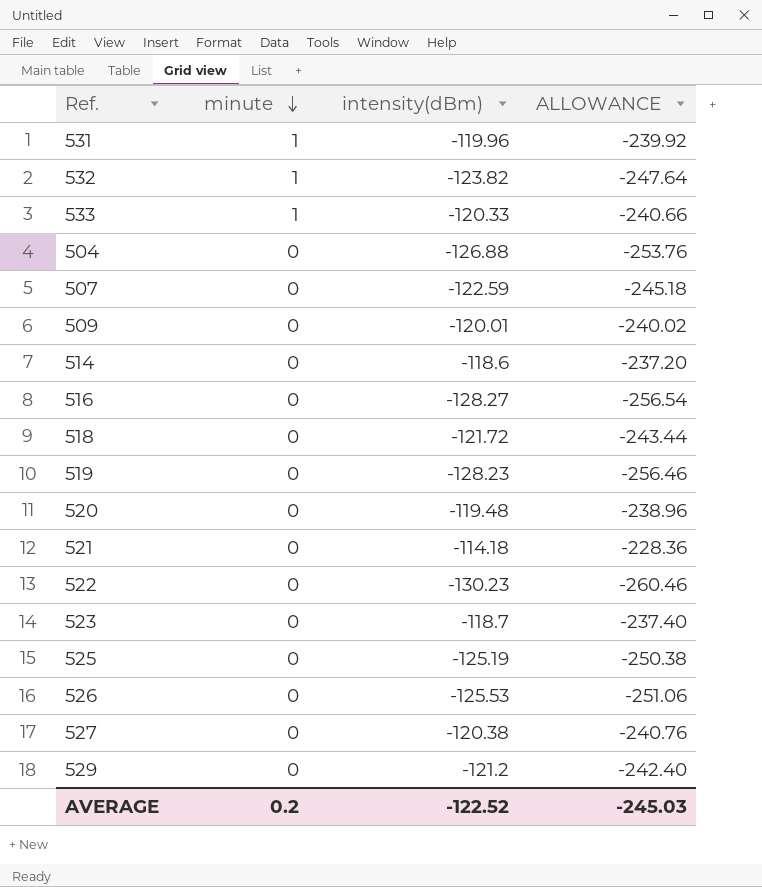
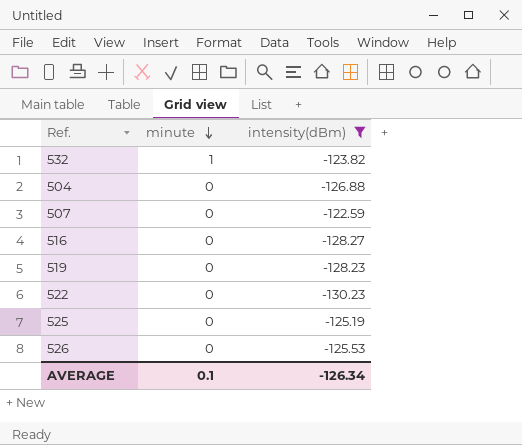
filter: none -> intensity(dBm) <= -122.59
column ALLOWANCE | formula: [intensity(dBm)] * 2 -> none
AVERAGE | minute: 0.2 -> 0.1
AVERAGE | intensity(dBm): -122.52 -> -126.34

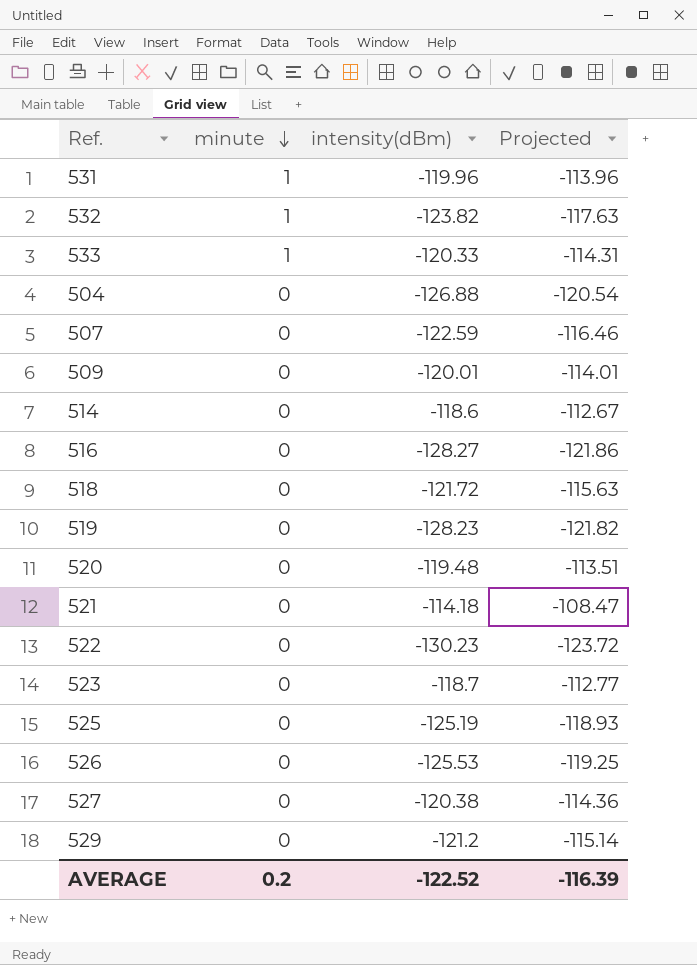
filter: intensity(dBm) <= -122.59 -> none
column Projected | formula: none -> [intensity(dBm)] * 0.95
AVERAGE | minute: 0.1 -> 0.2
AVERAGE | intensity(dBm): -126.34 -> -122.52

